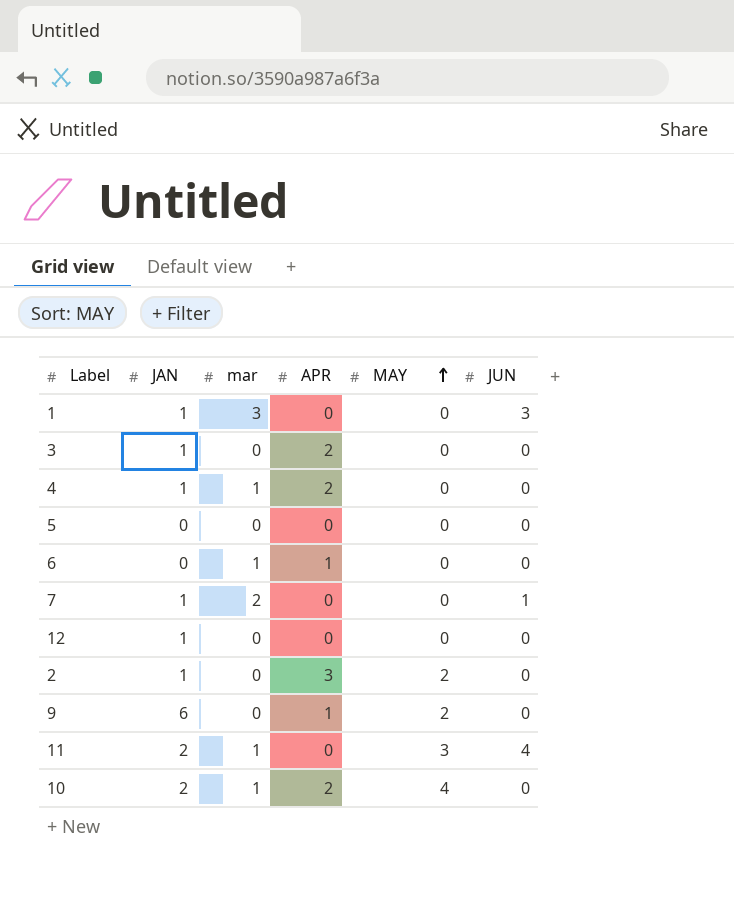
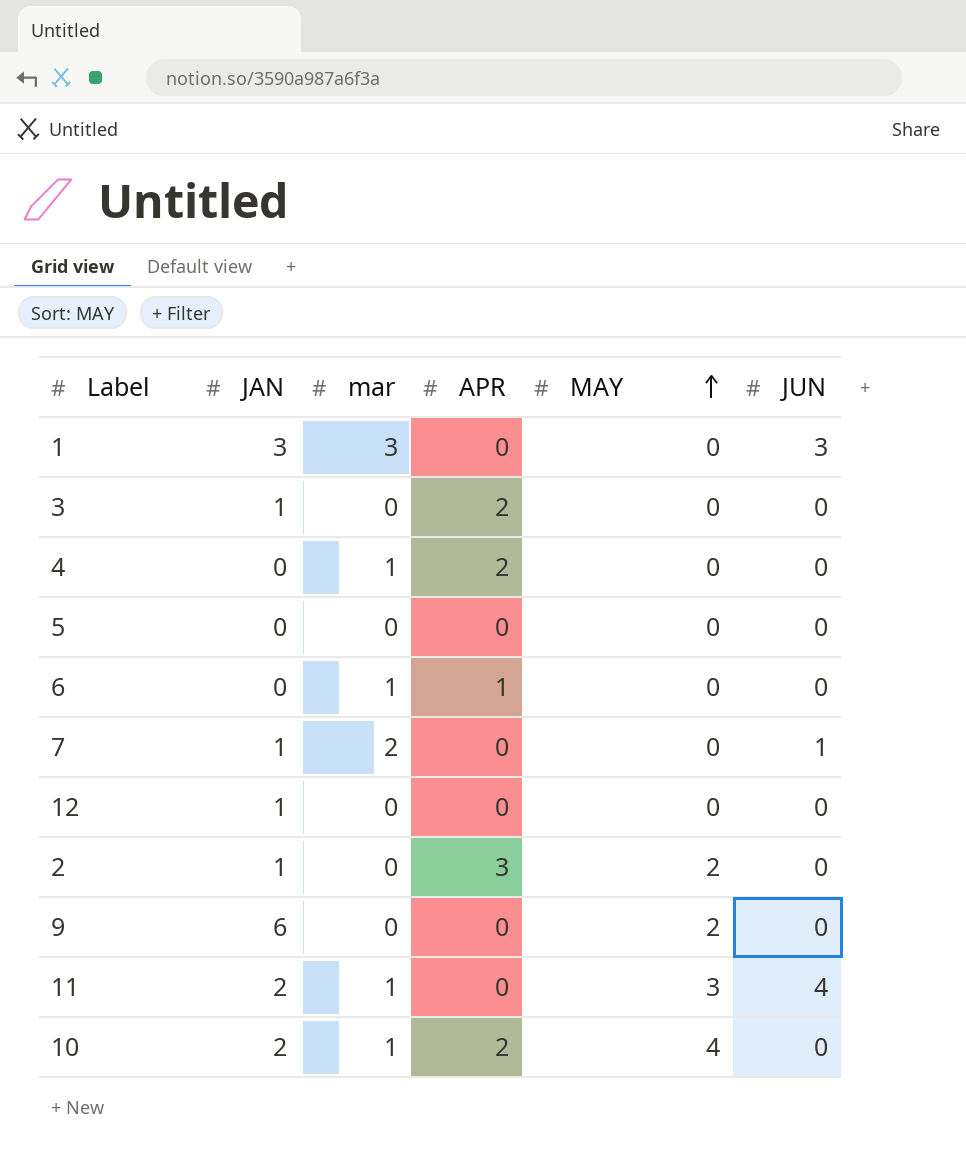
1 | JAN: 1 -> 3
4 | JAN: 1 -> 0
9 | APR: 1 -> 0

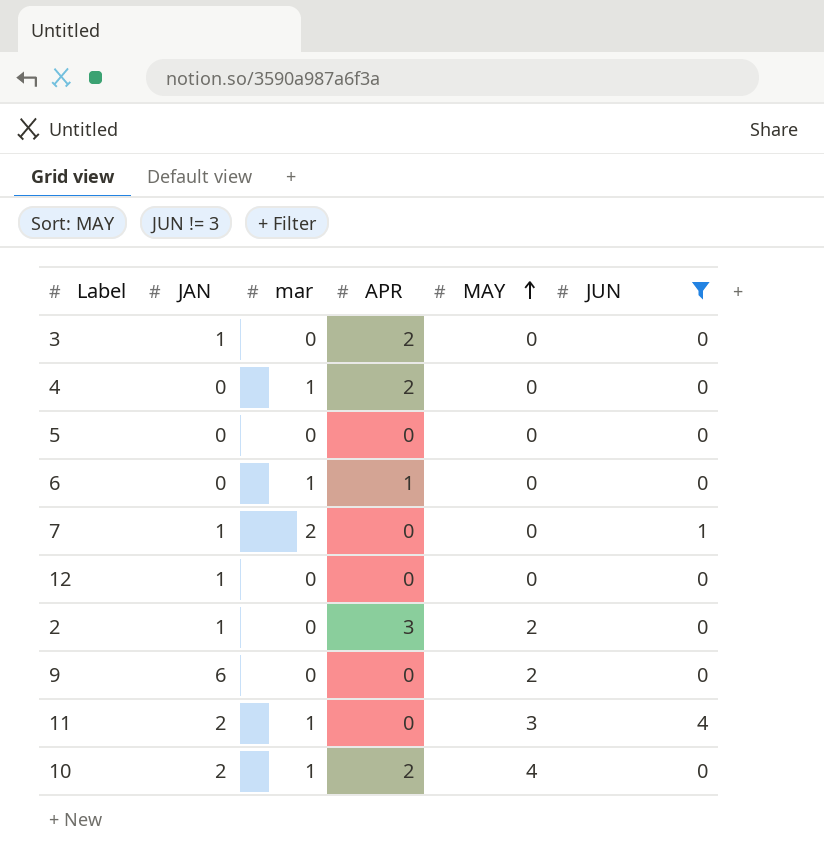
filter: none -> JUN != 3

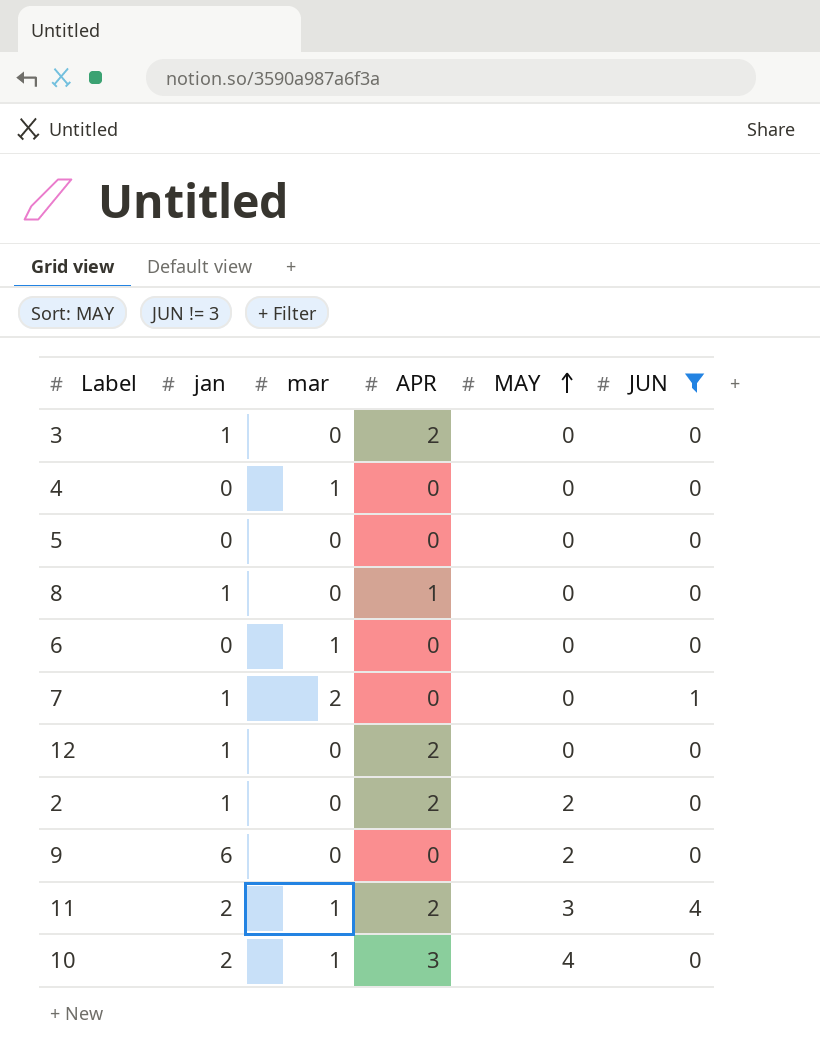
column name: JAN -> jan
4 | APR: 2 -> 0
row 8: none -> 1 | 0 | 1 | 0 | 0
6 | APR: 1 -> 0
12 | APR: 0 -> 2
2 | APR: 3 -> 2
11 | APR: 0 -> 2
10 | APR: 2 -> 3

